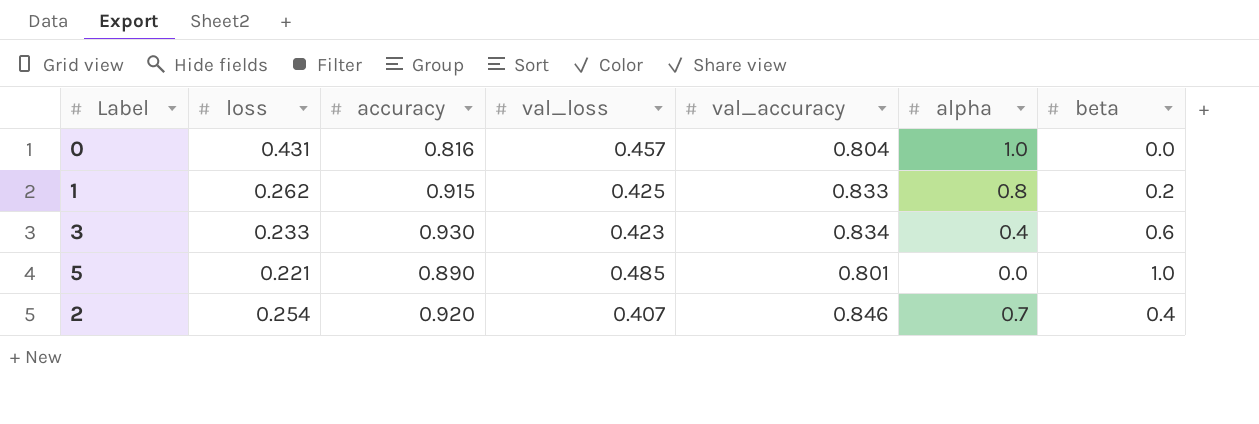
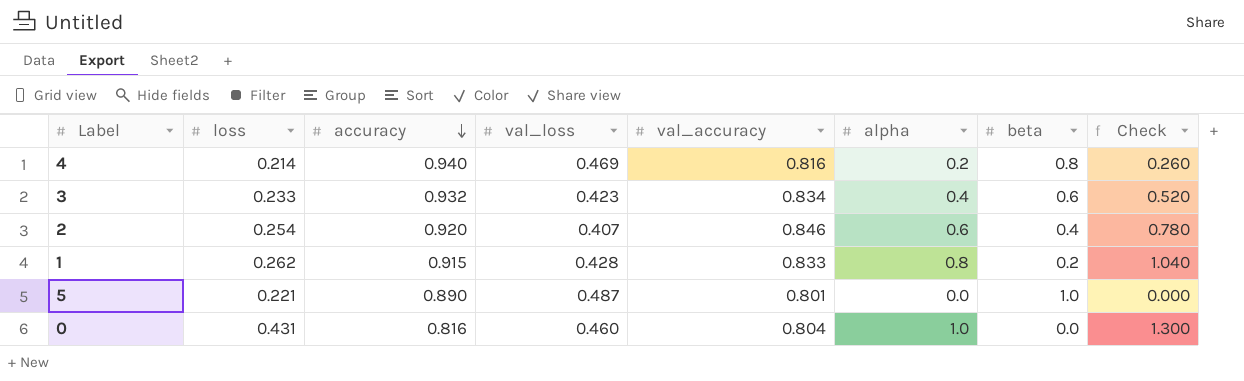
row order: none -> accuracy descending
column Check | formula: none -> [alpha] * 1.3
row 4: none -> 0.214 | 0.940 | 0.469 | 0.816 | 0.2 | 0.8 | 0.260
3 | accuracy: 0.930 -> 0.932
2 | alpha: 0.7 -> 0.6
1 | val_loss: 0.425 -> 0.428
5 | val_loss: 0.485 -> 0.487
0 | val_loss: 0.457 -> 0.460

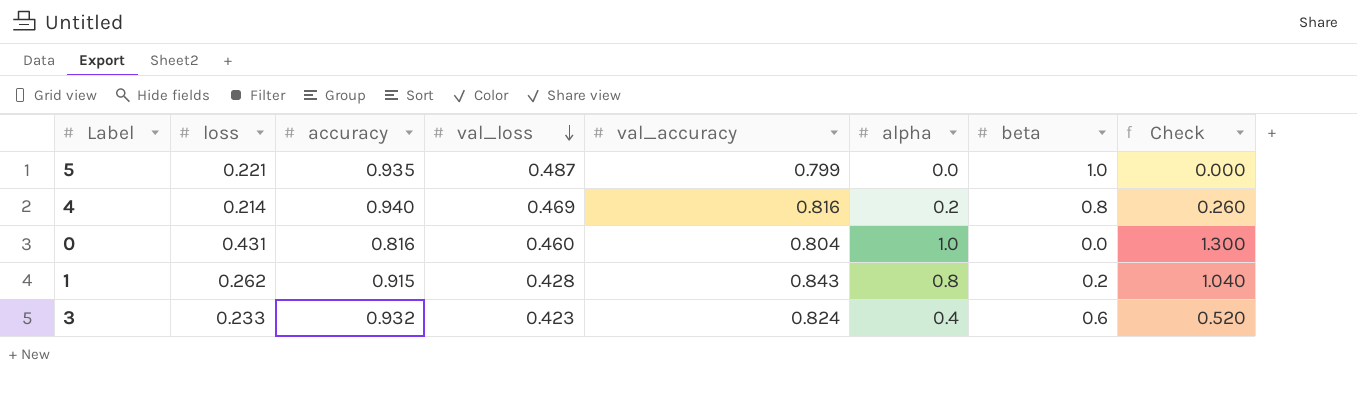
row order: accuracy descending -> val_loss descending
row 2: 0.254 | 0.920 | 0.407 | 0.846 | 0.6 | 0.4 | 0.780 -> none
5 | accuracy: 0.890 -> 0.935
5 | val_accuracy: 0.801 -> 0.799
1 | val_accuracy: 0.833 -> 0.843
3 | val_accuracy: 0.834 -> 0.824

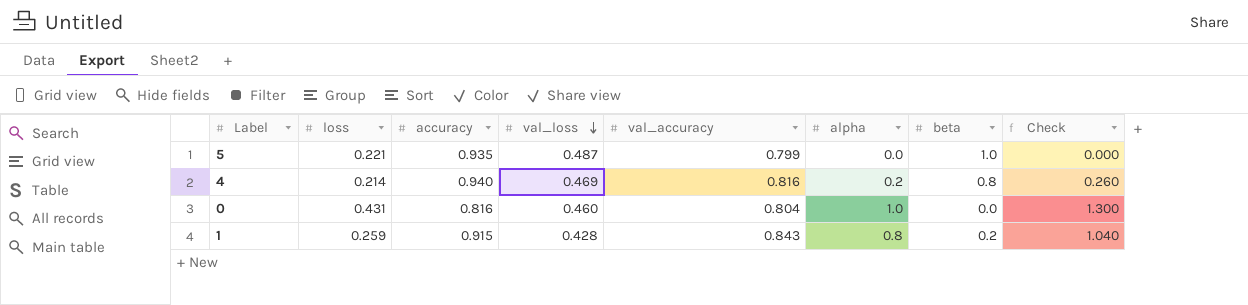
row 3: 0.233 | 0.932 | 0.423 | 0.824 | 0.4 | 0.6 | 0.520 -> none
1 | loss: 0.262 -> 0.259

